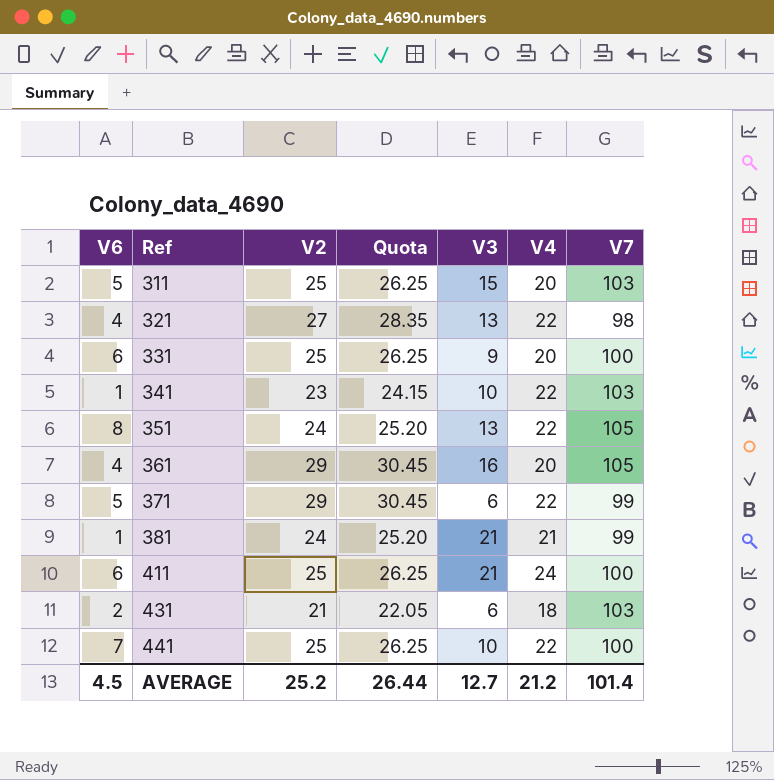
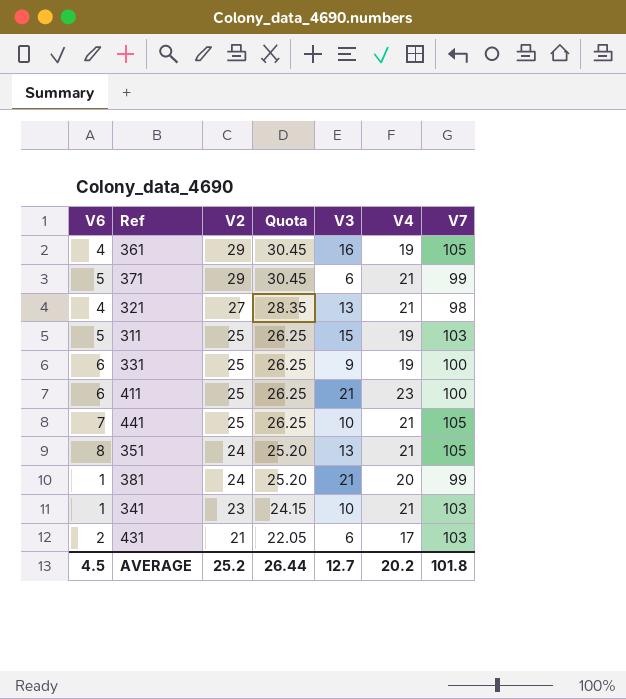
row order: Ref ascending -> V2 descending
361 | V4: 20 -> 19
371 | V4: 22 -> 21
321 | V4: 22 -> 21
311 | V4: 20 -> 19
331 | V4: 20 -> 19
411 | V4: 24 -> 23
441 | V4: 22 -> 21
441 | V7: 100 -> 105
351 | V4: 22 -> 21
381 | V4: 21 -> 20
341 | V4: 22 -> 21
431 | V4: 18 -> 17
AVERAGE | V4: 21.2 -> 20.2
AVERAGE | V7: 101.4 -> 101.8

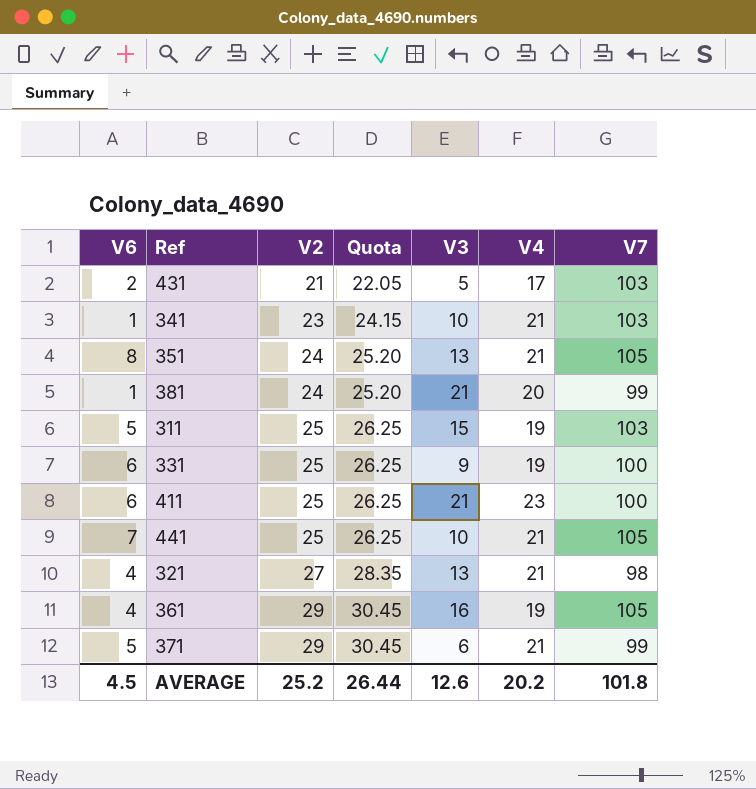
row order: V2 descending -> V2 ascending
431 | V3: 6 -> 5
AVERAGE | V3: 12.7 -> 12.6

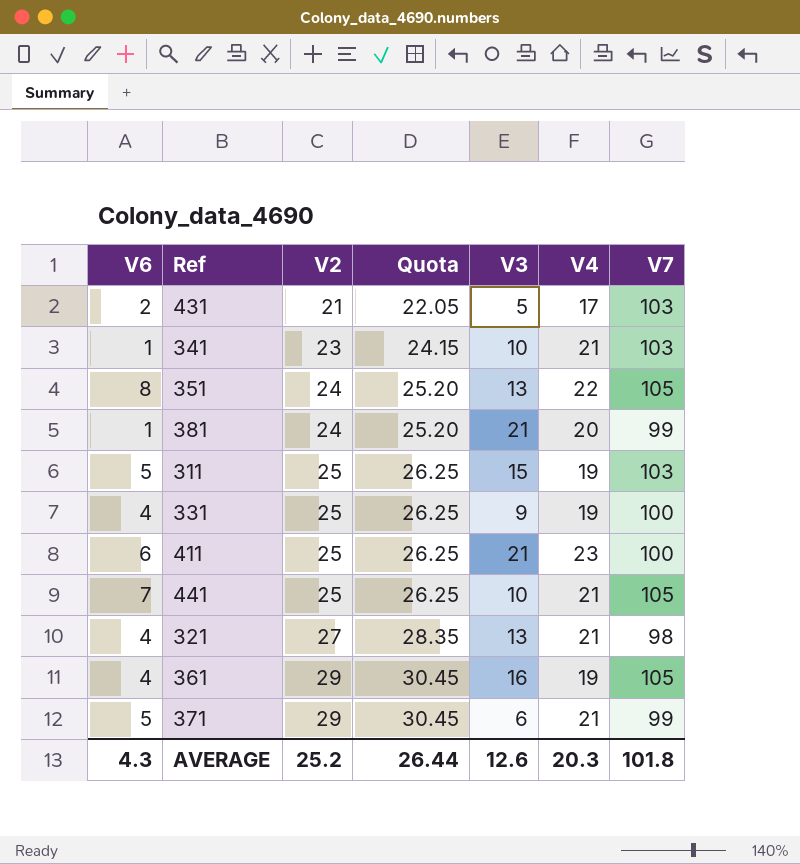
351 | V4: 21 -> 22
331 | V6: 6 -> 4
AVERAGE | V6: 4.5 -> 4.3
AVERAGE | V4: 20.2 -> 20.3

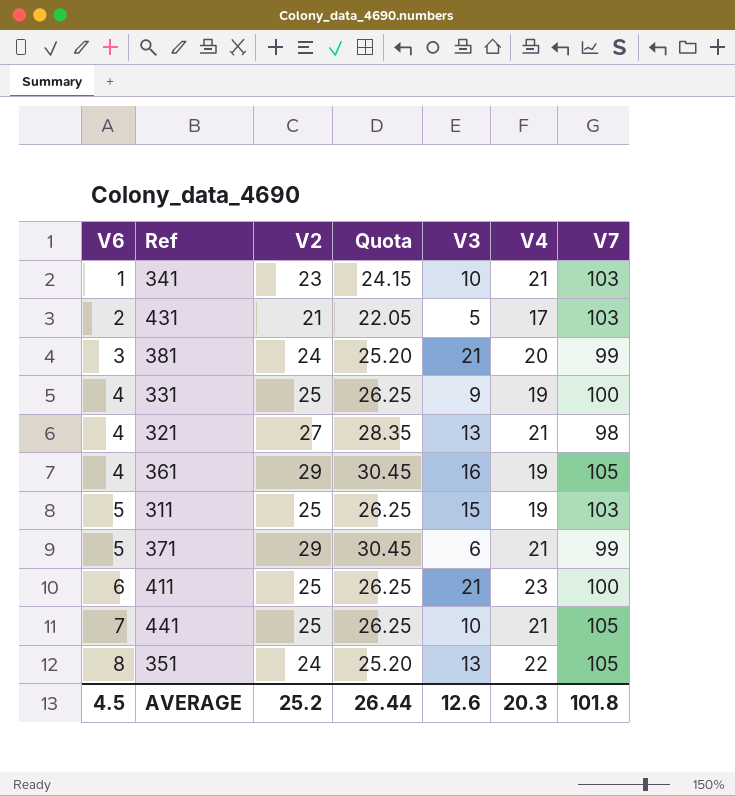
row order: V2 ascending -> V6 ascending
381 | V6: 1 -> 3
AVERAGE | V6: 4.3 -> 4.5

